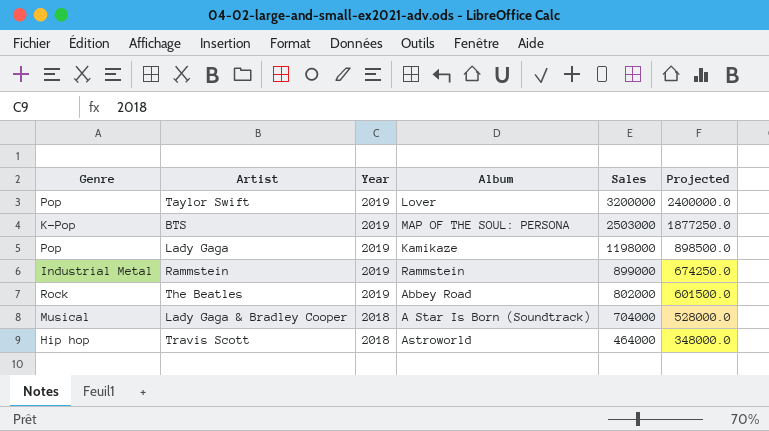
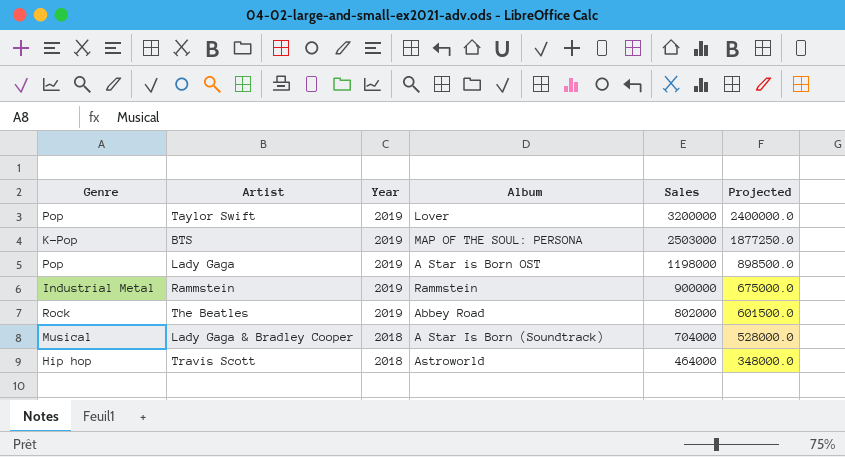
Lady Gaga | Album: Kamikaze -> A Star is Born OST
Rammstein | Sales: 899000 -> 900000
Rammstein | Projected: 674250.0 -> 675000.0

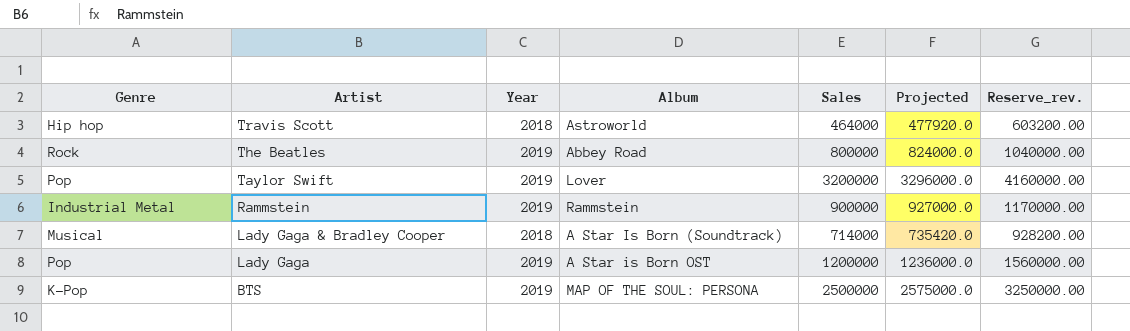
row order: Year descending -> Artist descending
column Projected | formula: [Sales] * 0.75 -> [Sales] * 1.03
column Reserve_rev. | formula: none -> [Sales] * 1.3
The Beatles | Sales: 802000 -> 800000
Lady Gaga & Bradley Cooper | Sales: 704000 -> 714000
Lady Gaga | Sales: 1198000 -> 1200000
BTS | Sales: 2503000 -> 2500000

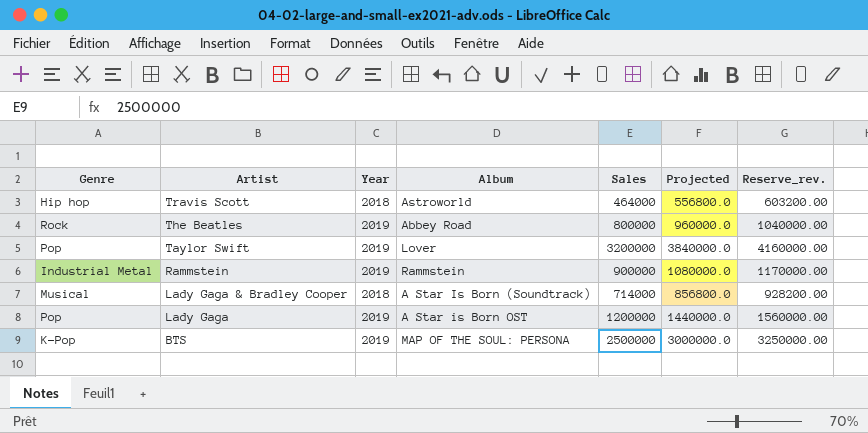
column Projected | formula: [Sales] * 1.03 -> [Sales] * 1.2

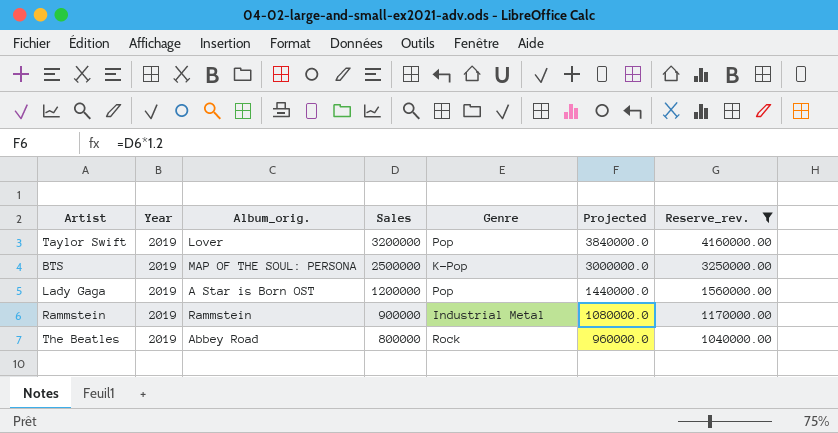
filter: none -> Reserve_rev. >= 1040000.00
row order: Artist descending -> Sales descending
column name: Album -> Album_orig.
column Genre | position: 1 -> 5

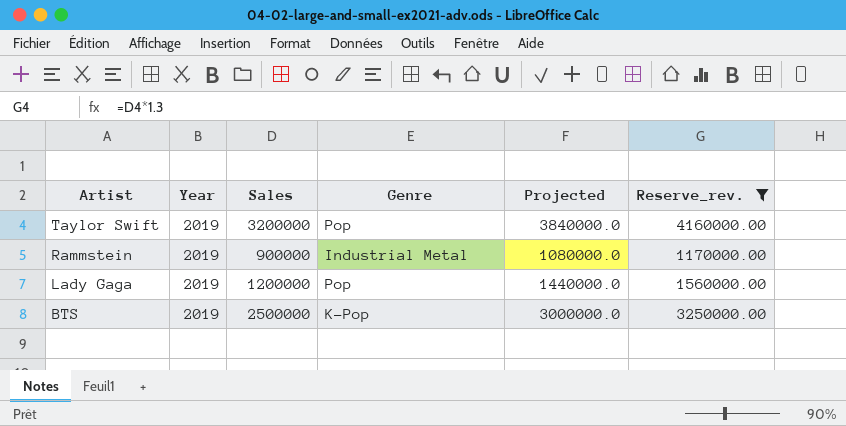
row order: Sales descending -> Artist descending
column Album_orig. | position: 3 -> none
row The Beatles: 2019 | Abbey Road | 800000 | Rock | 960000.0 | 1040000.00 -> none

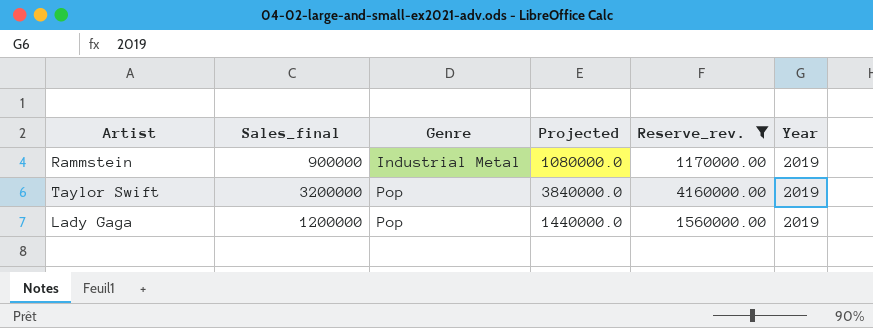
row order: Artist descending -> Genre ascending
column name: Sales -> Sales_final
column Year | position: 2 -> 6
row BTS: 2019 | 2500000 | K-Pop | 3000000.0 | 3250000.00 -> none

